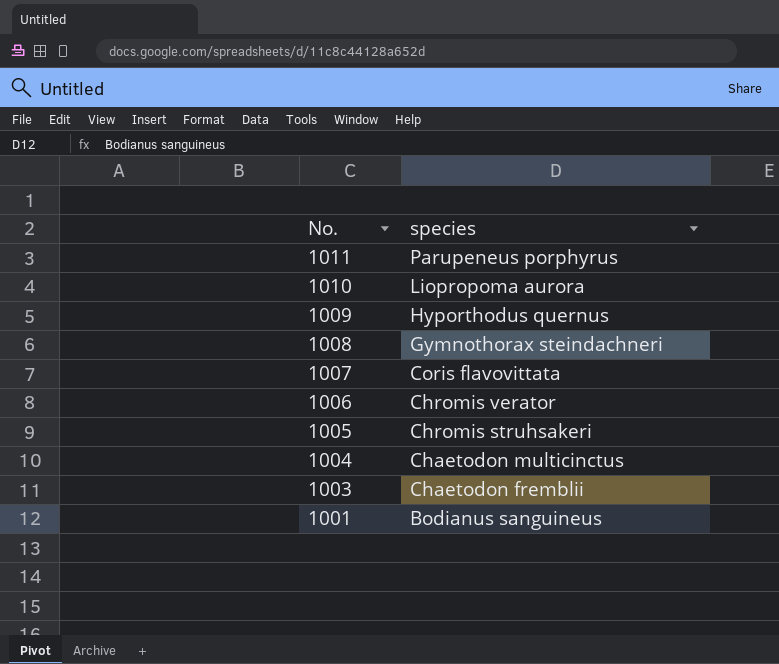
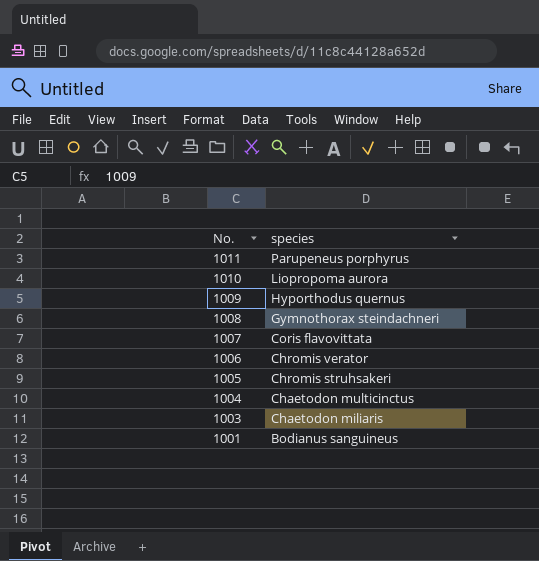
1003 | species: Chaetodon fremblii -> Chaetodon miliaris

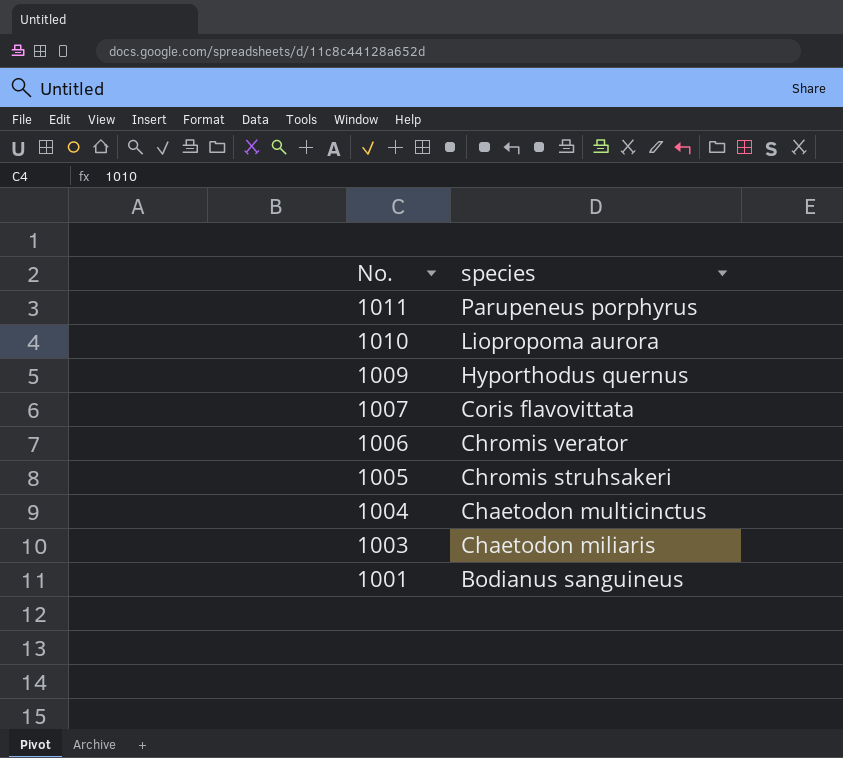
row 1008: Gymnothorax steindachneri -> none

